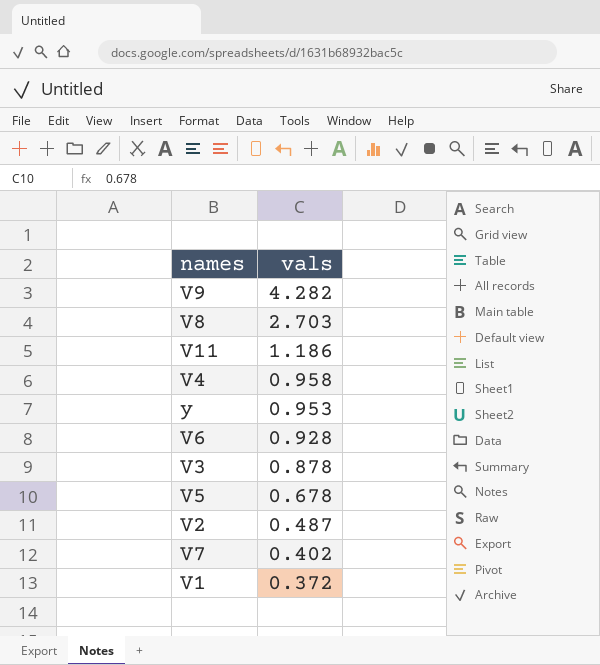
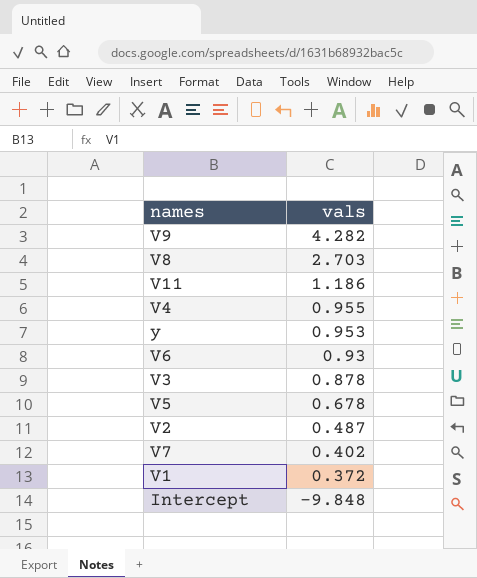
V4 | vals: 0.958 -> 0.955
V6 | vals: 0.928 -> 0.93
row Intercept: none -> -9.848

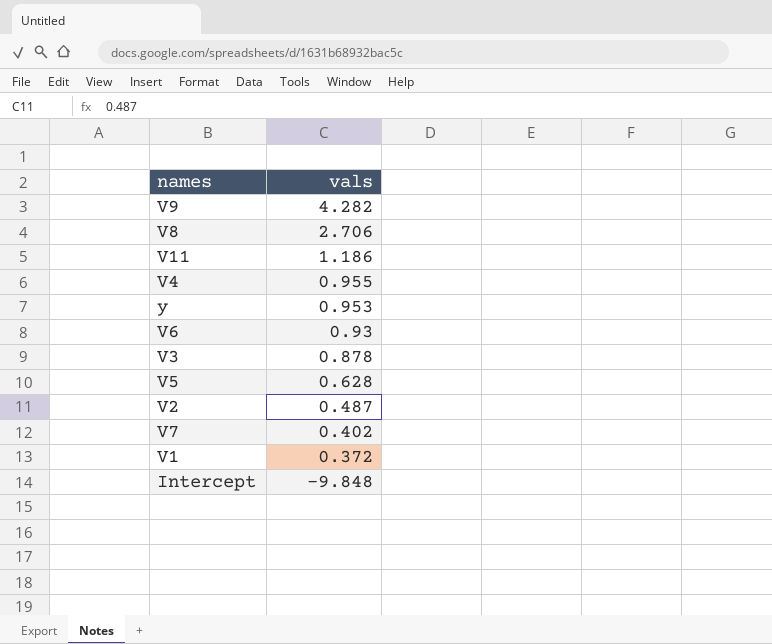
V8 | vals: 2.703 -> 2.706
V5 | vals: 0.678 -> 0.628

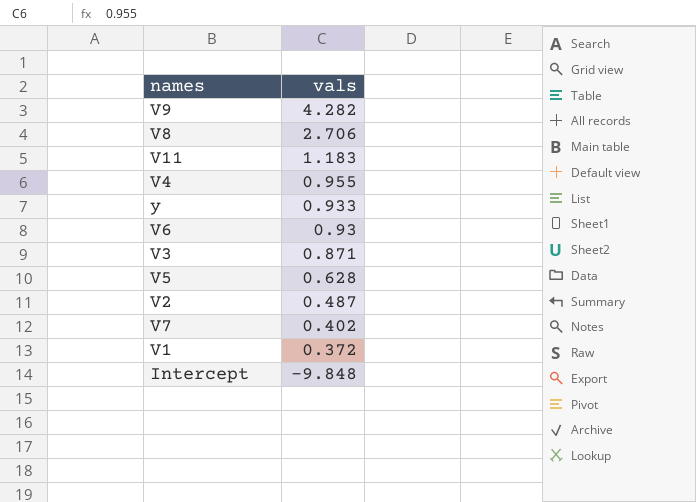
V11 | vals: 1.186 -> 1.183
y | vals: 0.953 -> 0.933
V3 | vals: 0.878 -> 0.871

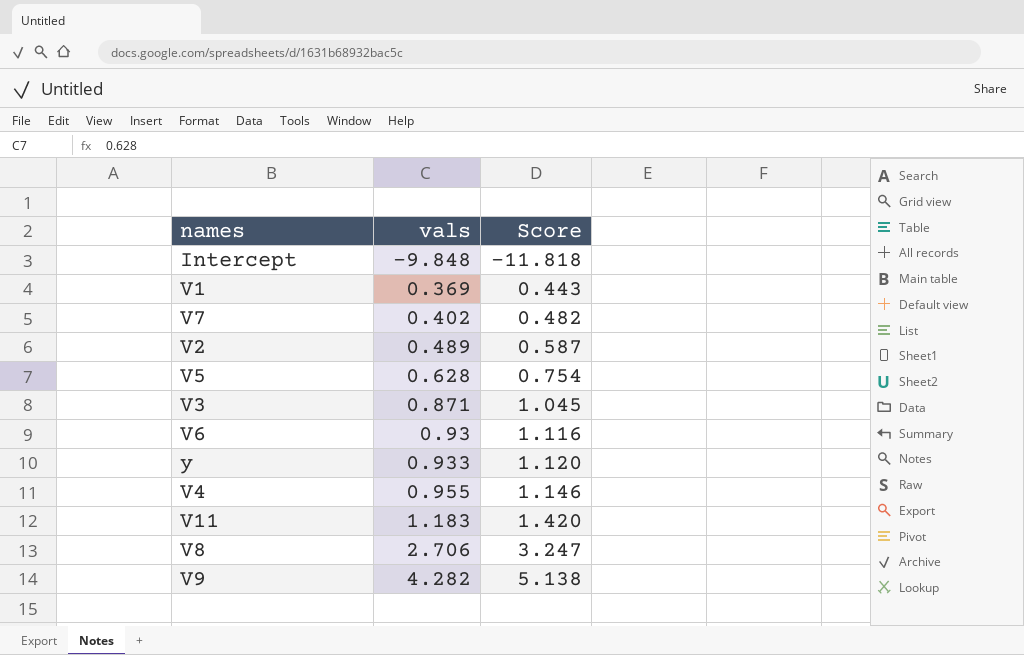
row order: vals descending -> vals ascending
column Score | formula: none -> [vals] * 1.2
V1 | vals: 0.372 -> 0.369
V2 | vals: 0.487 -> 0.489

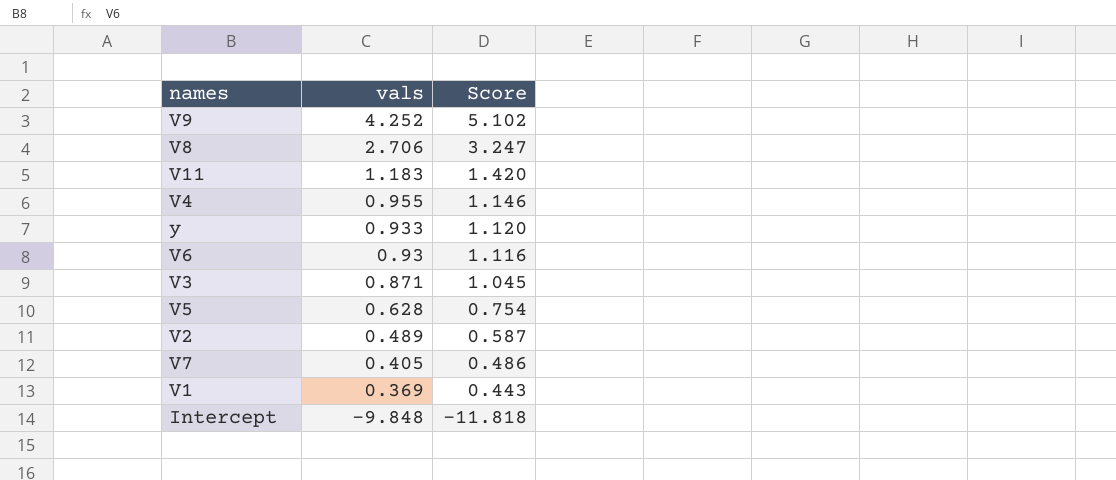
row order: vals ascending -> vals descending
V9 | vals: 4.282 -> 4.252
V9 | Score: 5.138 -> 5.102
V7 | vals: 0.402 -> 0.405
V7 | Score: 0.482 -> 0.486

